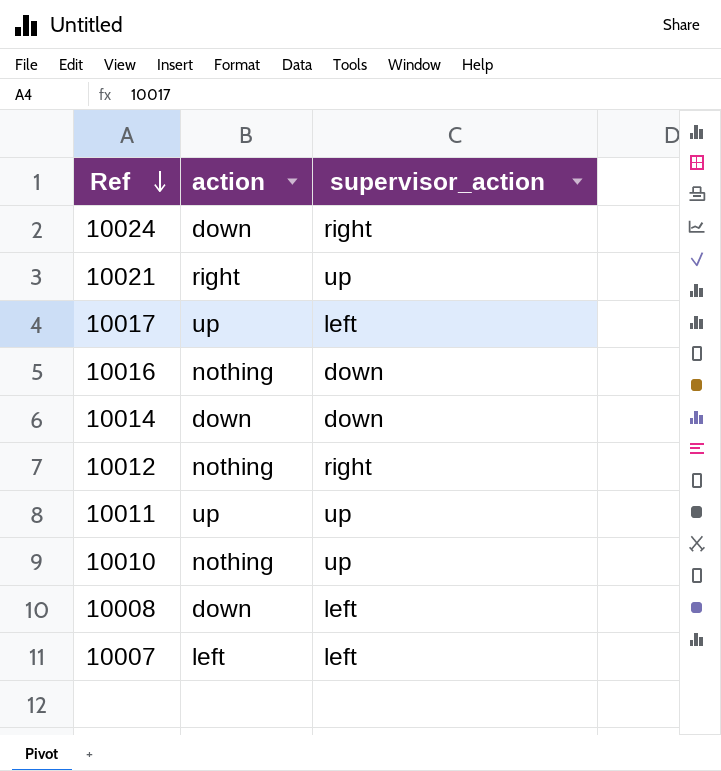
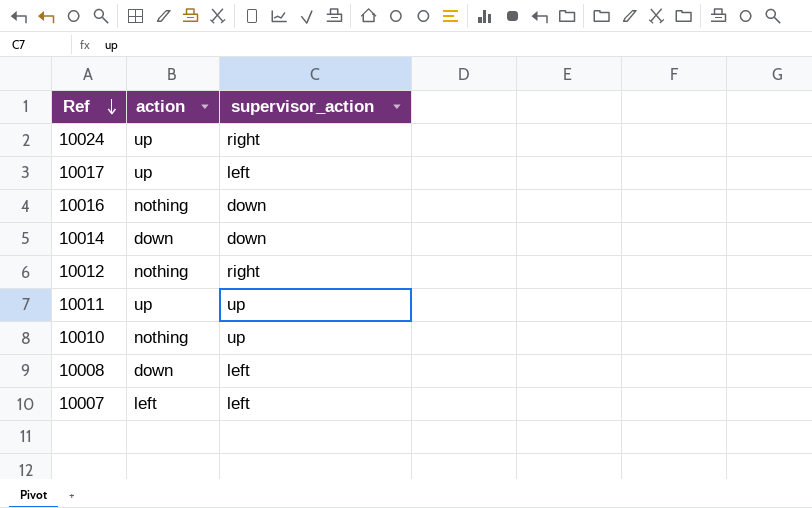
row 10021: right | up -> none
10024 | action: down -> up

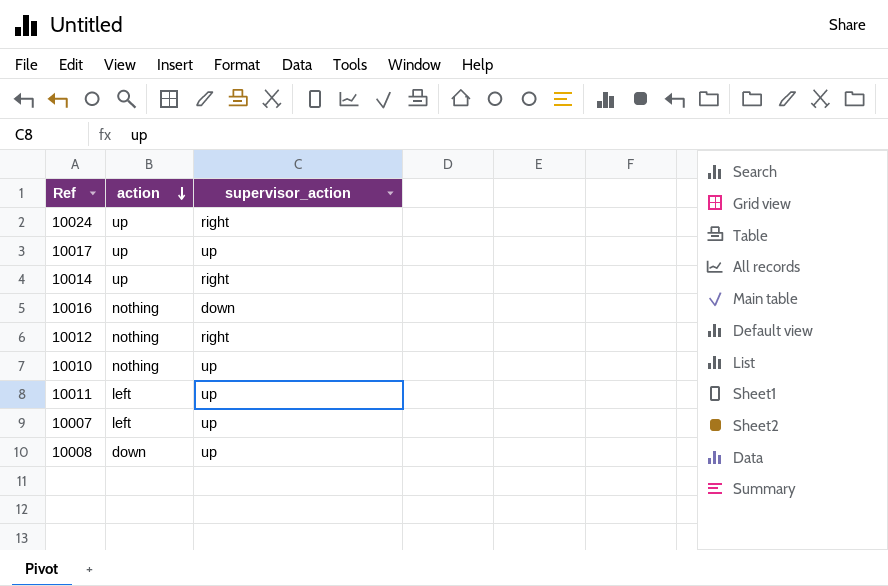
row order: Ref descending -> action descending
10017 | supervisor_action: left -> up
10014 | action: down -> up
10014 | supervisor_action: down -> right
10011 | action: up -> left
10007 | supervisor_action: left -> up
10008 | supervisor_action: left -> up

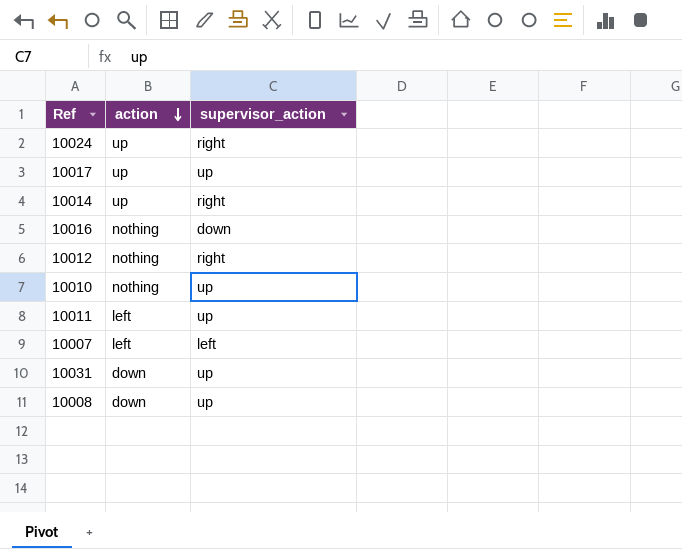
10007 | supervisor_action: up -> left
row 10031: none -> down | up

